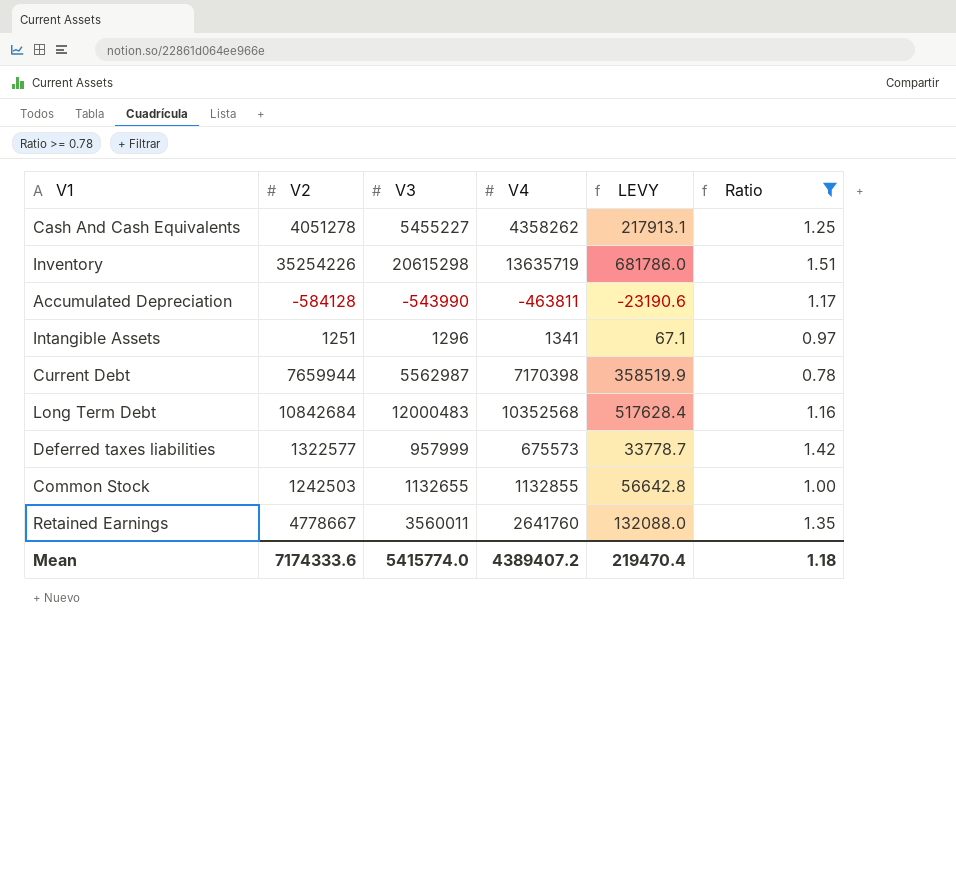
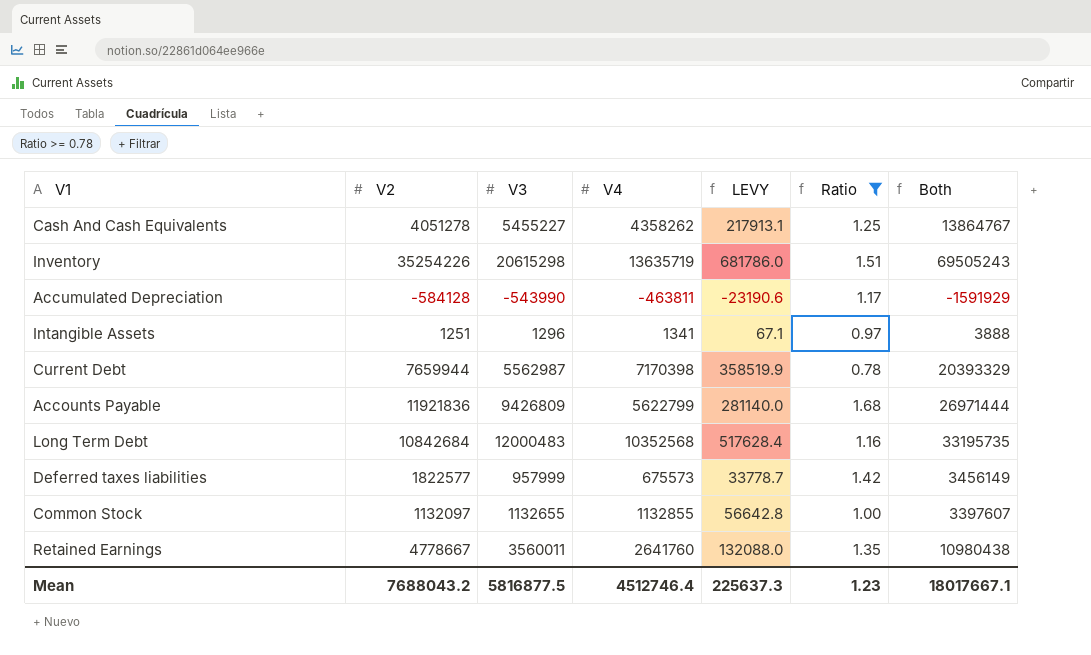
column Both | formula: none -> [V2] + [V3] + [V4]
row Accounts Payable: none -> 11921836 | 9426809 | 5622799 | 281140.0 | 1.68 | 26971444
Deferred taxes liabilities | V2: 1322577 -> 1822577
Common Stock | V2: 1242503 -> 1132097
Mean | V2: 7174333.6 -> 7688043.2
Mean | V3: 5415774.0 -> 5816877.5
Mean | V4: 4389407.2 -> 4512746.4
Mean | LEVY: 219470.4 -> 225637.3
Mean | Ratio: 1.18 -> 1.23

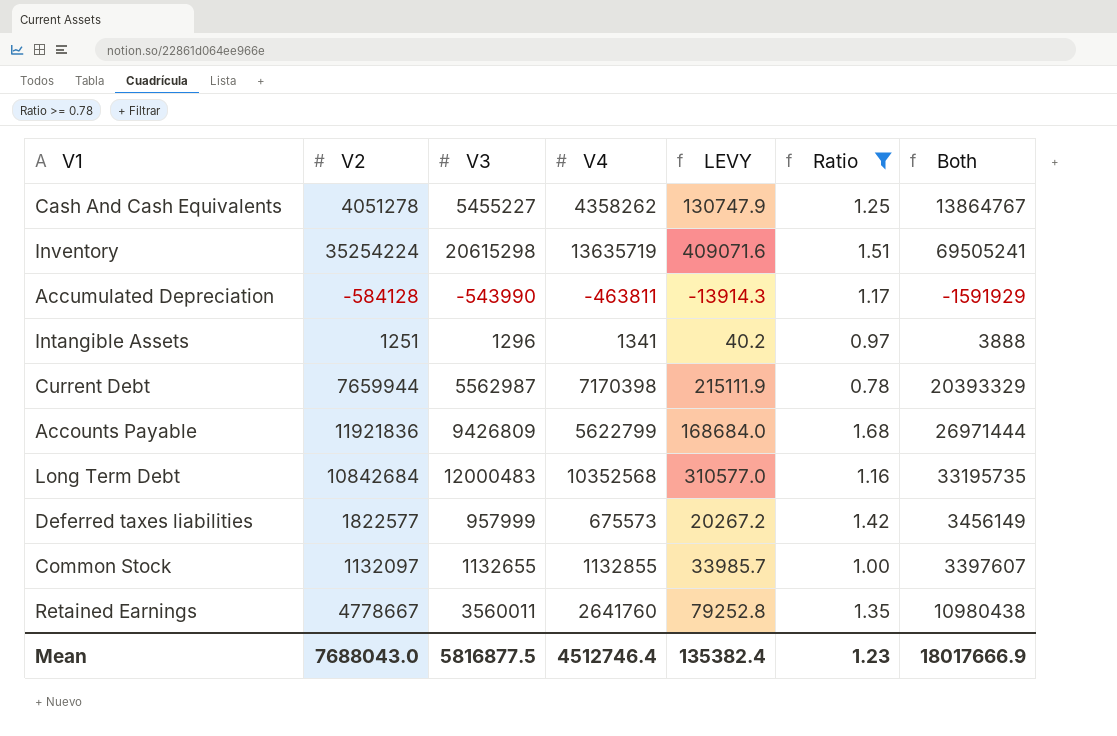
column LEVY | formula: [V4] * 0.05 -> [V4] * 0.03
Inventory | V2: 35254226 -> 35254224
Inventory | Both: 69505243 -> 69505241
Mean | V2: 7688043.2 -> 7688043.0
Mean | LEVY: 225637.3 -> 135382.4
Mean | Both: 18017667.1 -> 18017666.9

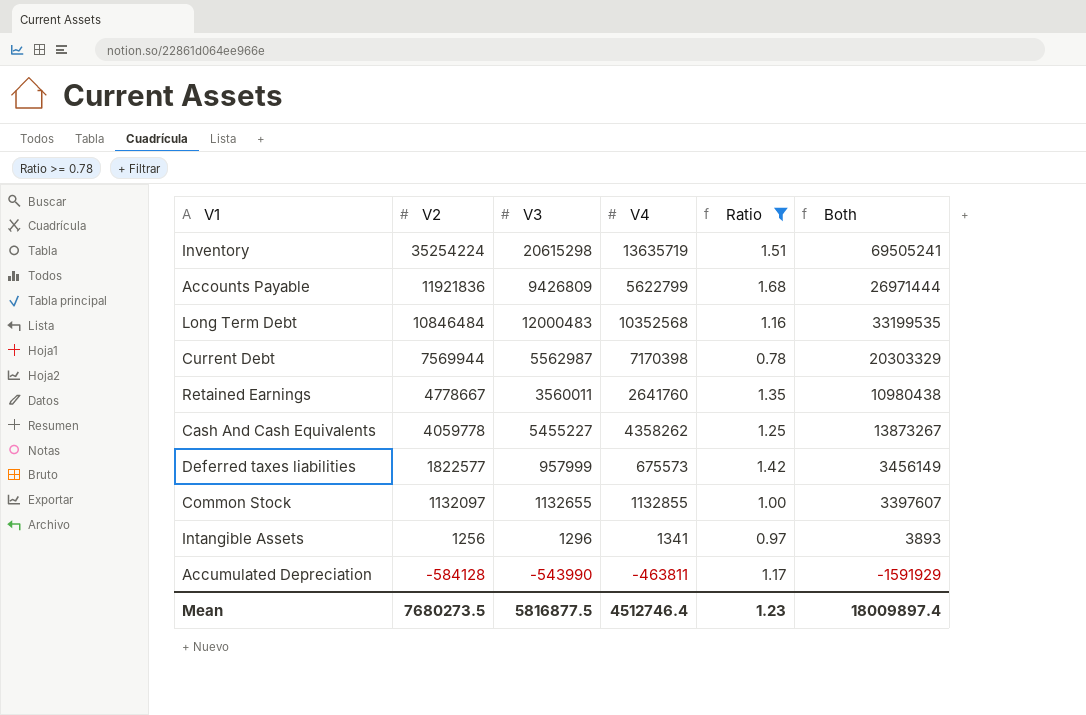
row order: none -> V2 descending
column LEVY | formula: [V4] * 0.03 -> none
Long Term Debt | V2: 10842684 -> 10846484
Long Term Debt | Both: 33195735 -> 33199535
Current Debt | V2: 7659944 -> 7569944
Current Debt | Both: 20393329 -> 20303329
Cash And Cash Equivalents | V2: 4051278 -> 4059778
Cash And Cash Equivalents | Both: 13864767 -> 13873267
Intangible Assets | V2: 1251 -> 1256
Intangible Assets | Both: 3888 -> 3893
Mean | V2: 7688043.0 -> 7680273.5
Mean | Both: 18017666.9 -> 18009897.4

